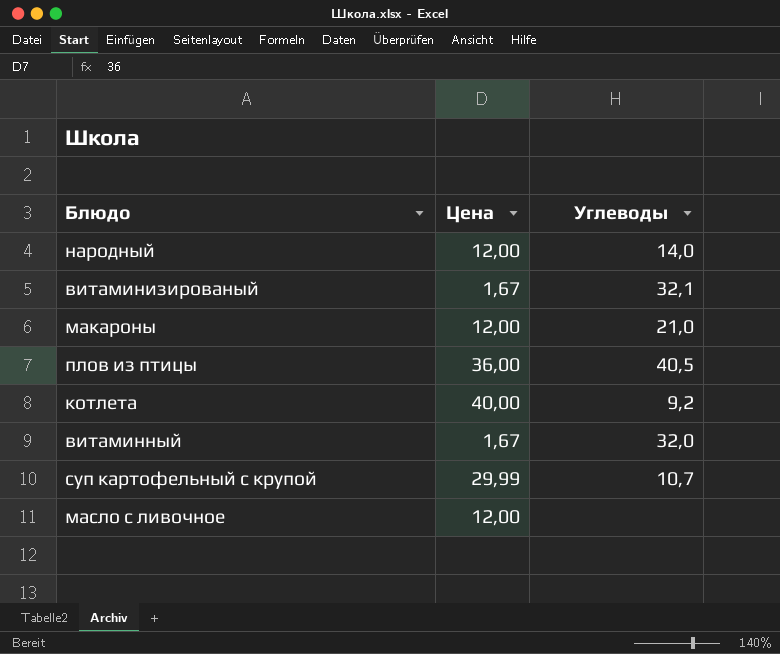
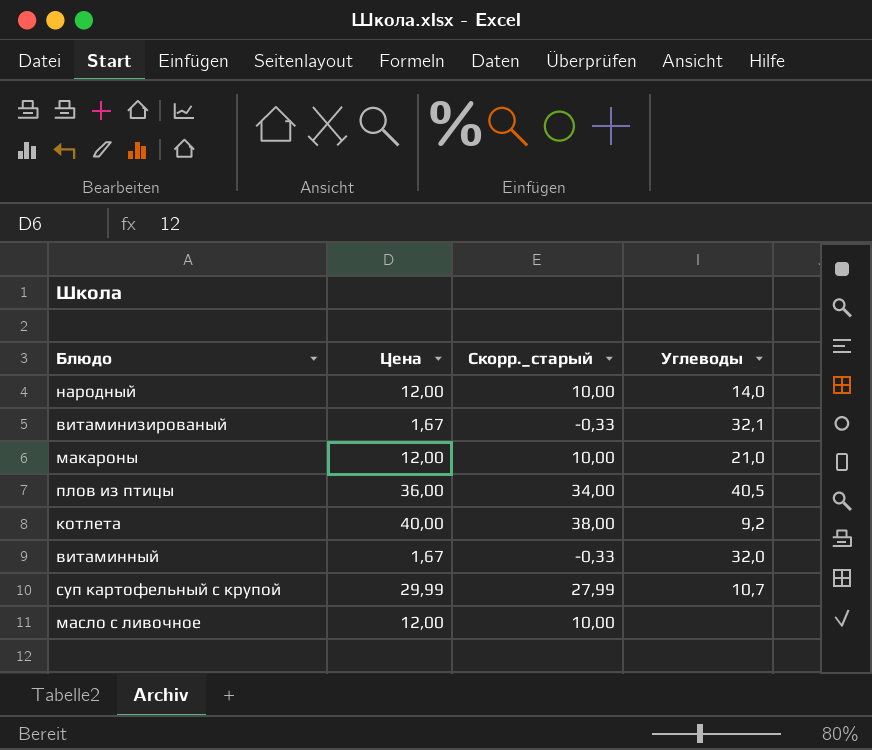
column Скорр._старый | formula: none -> [Цена] - 2

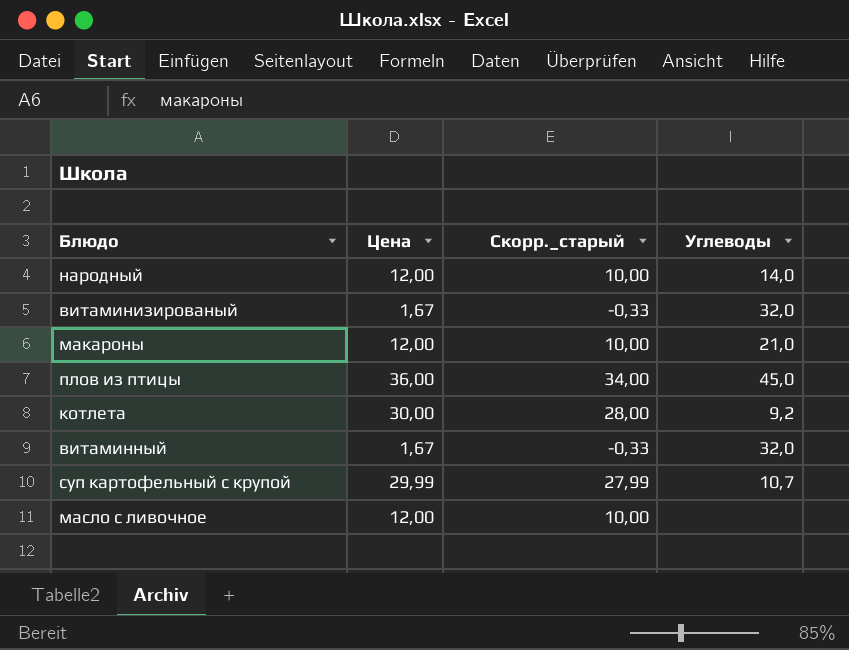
витаминизированый | Углеводы: 32,1 -> 32,0
плов из птицы | Углеводы: 40,5 -> 45,0
котлета | Цена: 40,00 -> 30,00
котлета | Скорр._старый: 38,00 -> 28,00

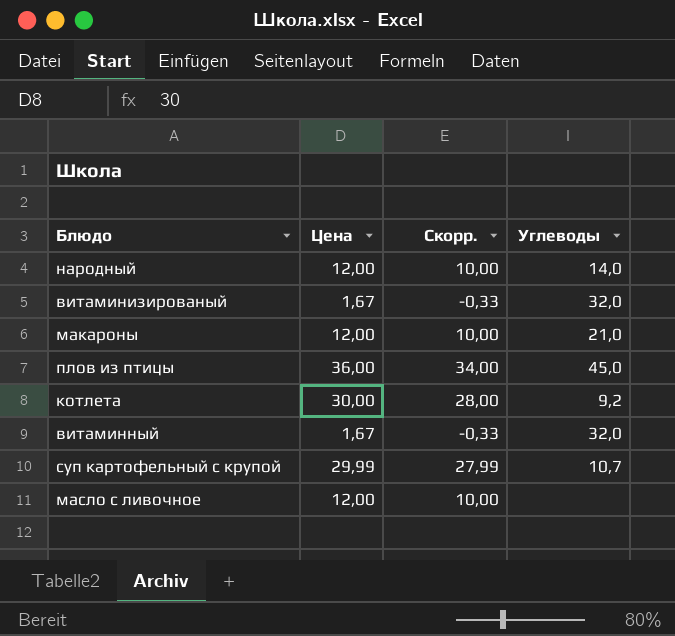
column name: Скорр._старый -> Скорр.

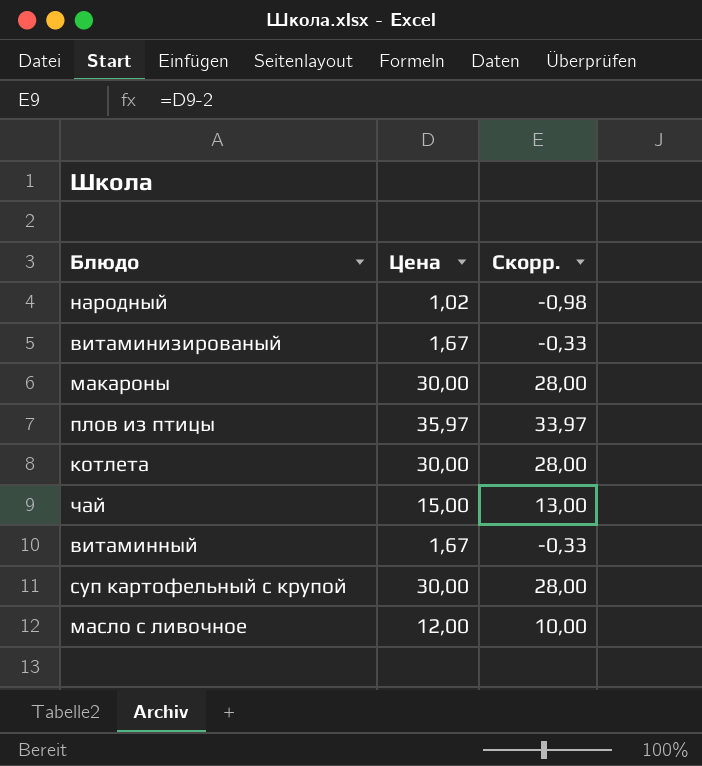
column Углеводы | position: 4 -> none
народный | Цена: 12,00 -> 1,02
народный | Скорр.: 10,00 -> -0,98
макароны | Цена: 12,00 -> 30,00
макароны | Скорр.: 10,00 -> 28,00
плов из птицы | Цена: 36,00 -> 35,97
плов из птицы | Скорр.: 34,00 -> 33,97
row чай: none -> 15,00 | 13,00
суп картофельный с крупой | Цена: 29,99 -> 30,00
суп картофельный с крупой | Скорр.: 27,99 -> 28,00

